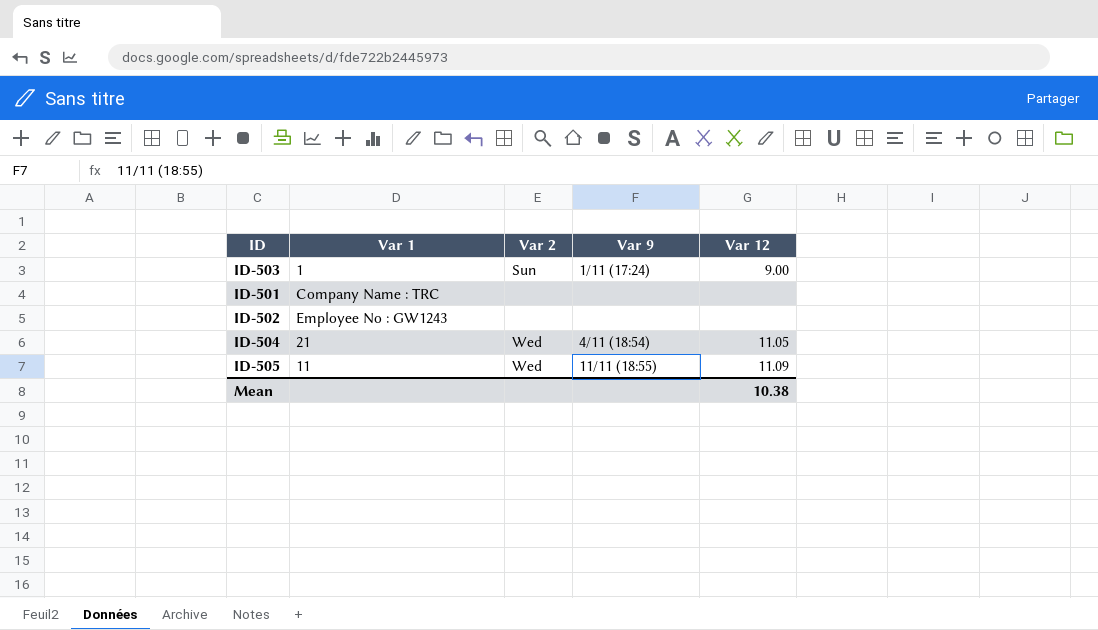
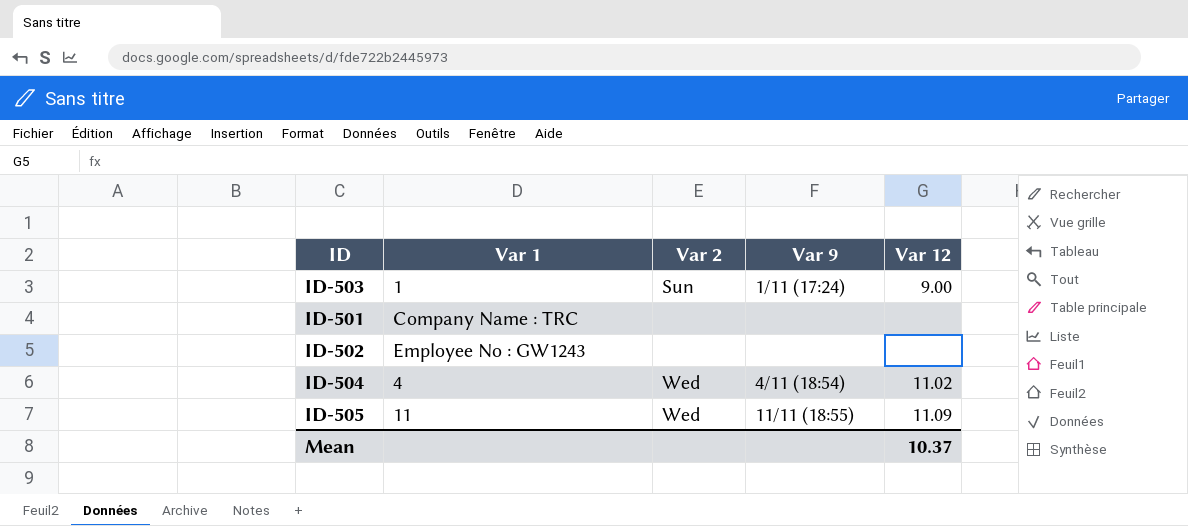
ID-504 | Var 1: 21 -> 4
ID-504 | Var 12: 11.05 -> 11.02
Mean | Var 12: 10.38 -> 10.37

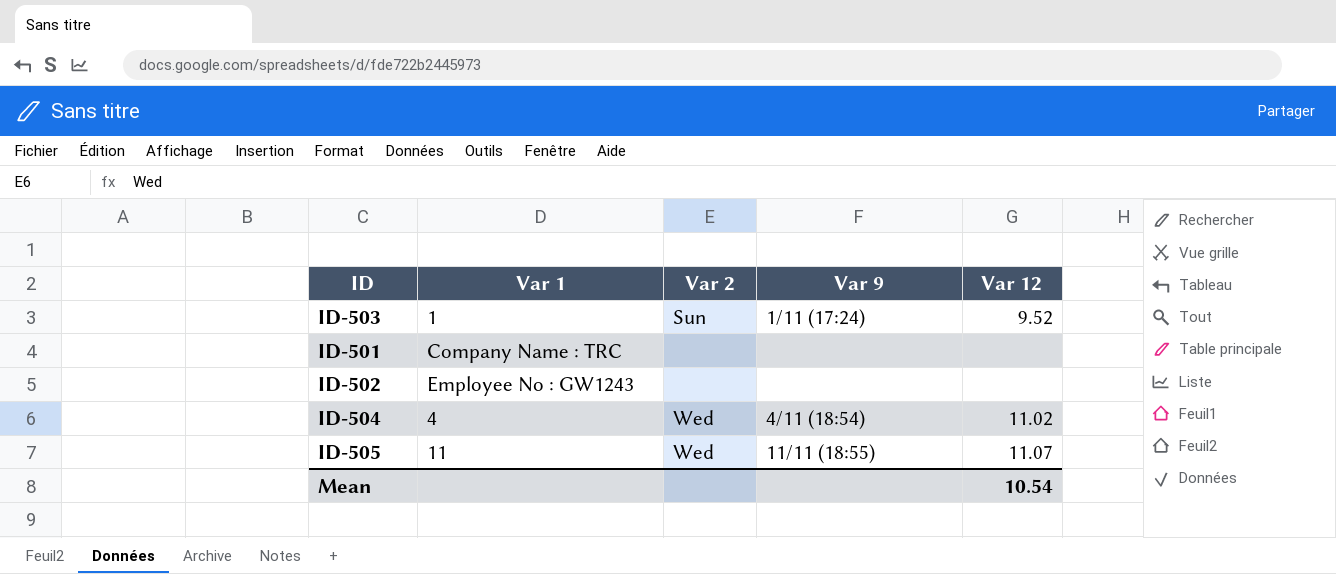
ID-503 | Var 12: 9.00 -> 9.52
ID-505 | Var 12: 11.09 -> 11.07
Mean | Var 12: 10.37 -> 10.54

